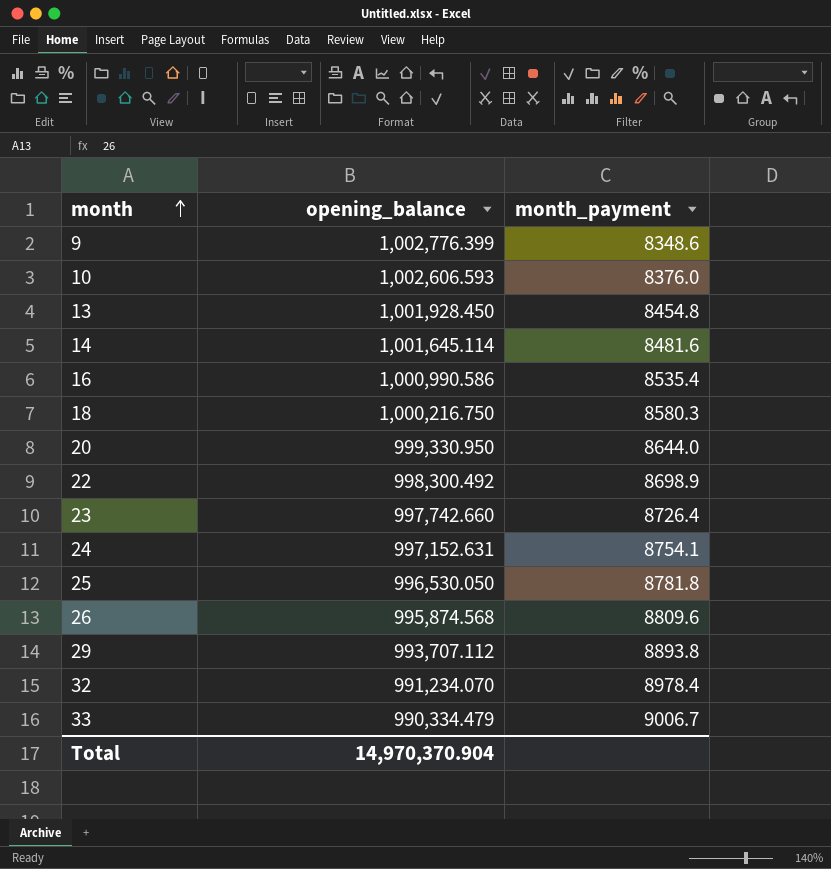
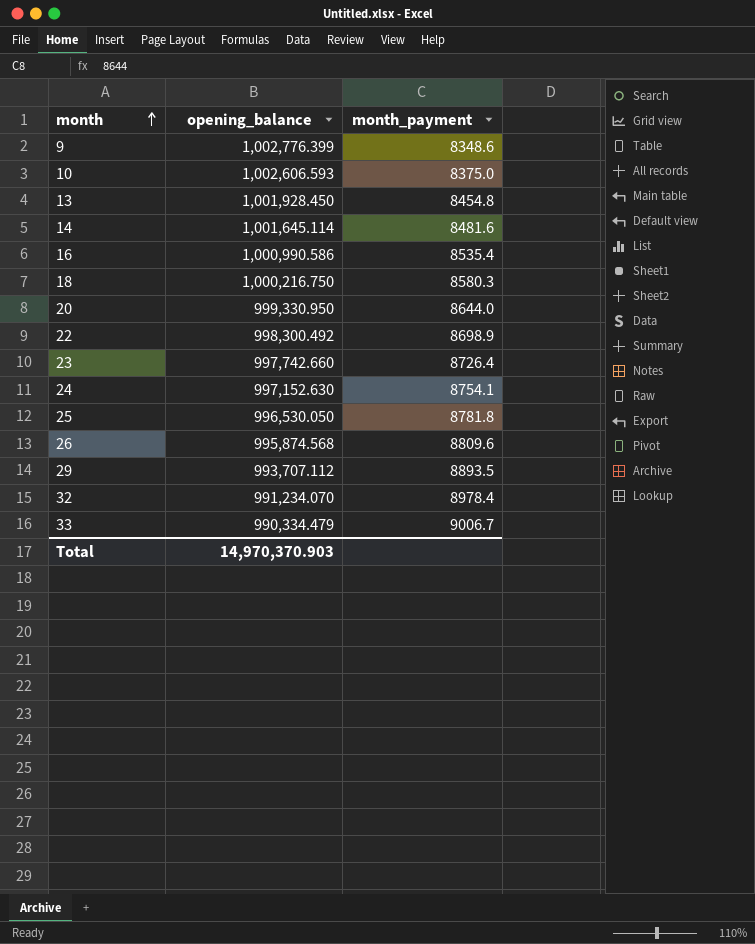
10 | month_payment: 8376.0 -> 8375.0
24 | opening_balance: 997,152.631 -> 997,152.630
29 | month_payment: 8893.8 -> 8893.5
Total | opening_balance: 14,970,370.904 -> 14,970,370.903

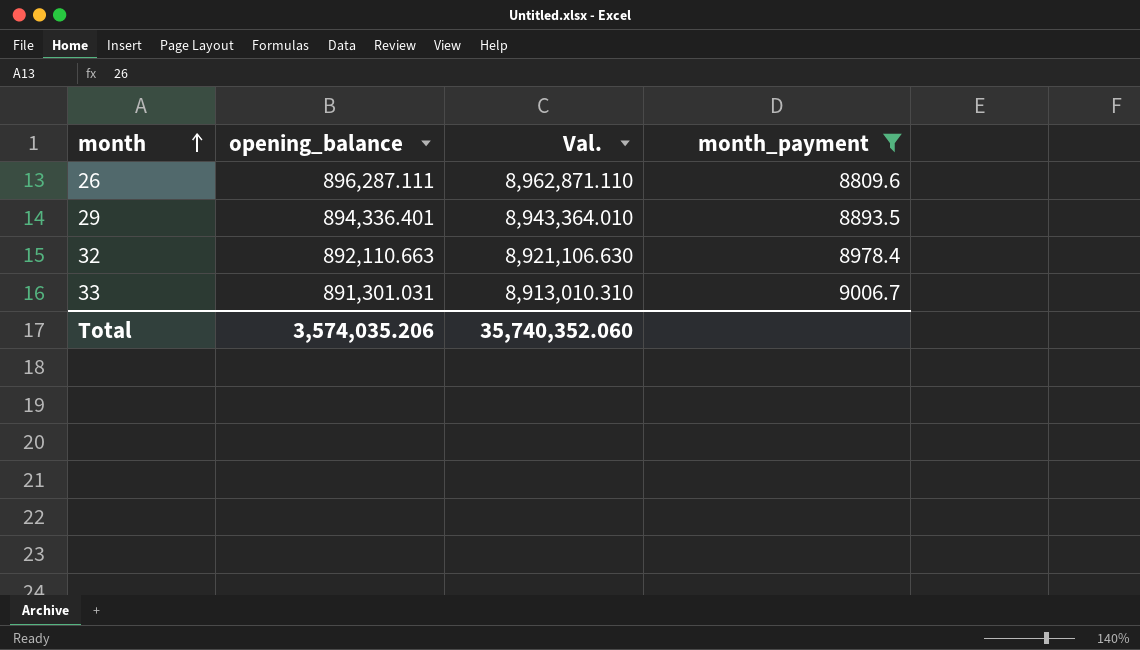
filter: none -> month_payment >= 8809.6
column Val. | formula: none -> [opening_balance] * 10
26 | opening_balance: 995,874.568 -> 896,287.111
29 | opening_balance: 993,707.112 -> 894,336.401
32 | opening_balance: 991,234.070 -> 892,110.663
33 | opening_balance: 990,334.479 -> 891,301.031
Total | opening_balance: 14,970,370.903 -> 3,574,035.206

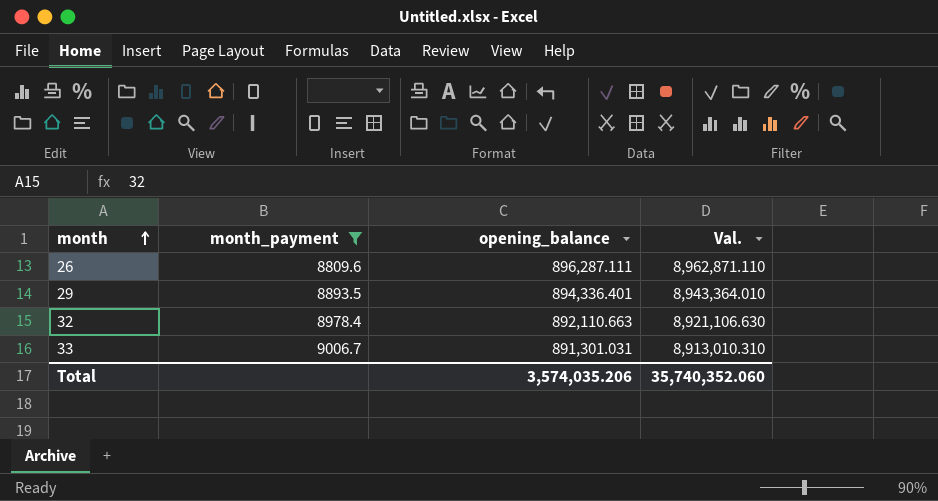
column month_payment | position: 4 -> 2

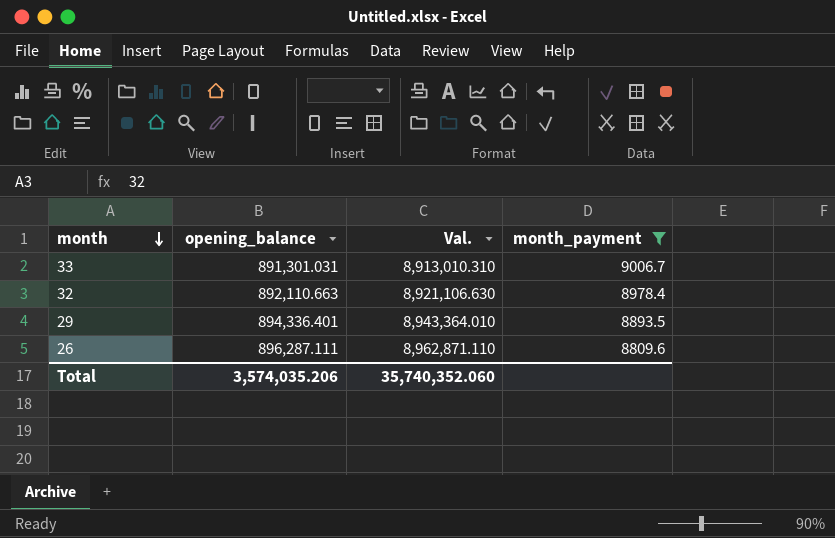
row order: month ascending -> month descending
column month_payment | position: 2 -> 4

